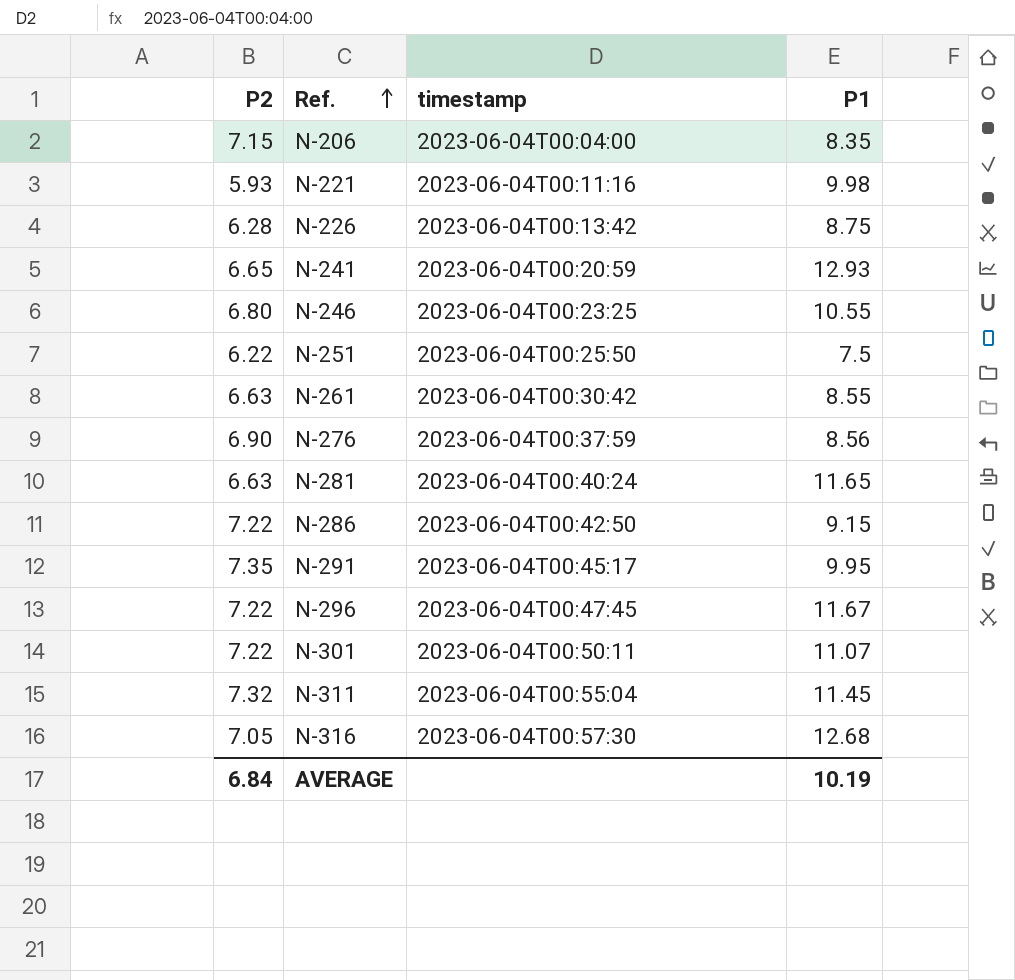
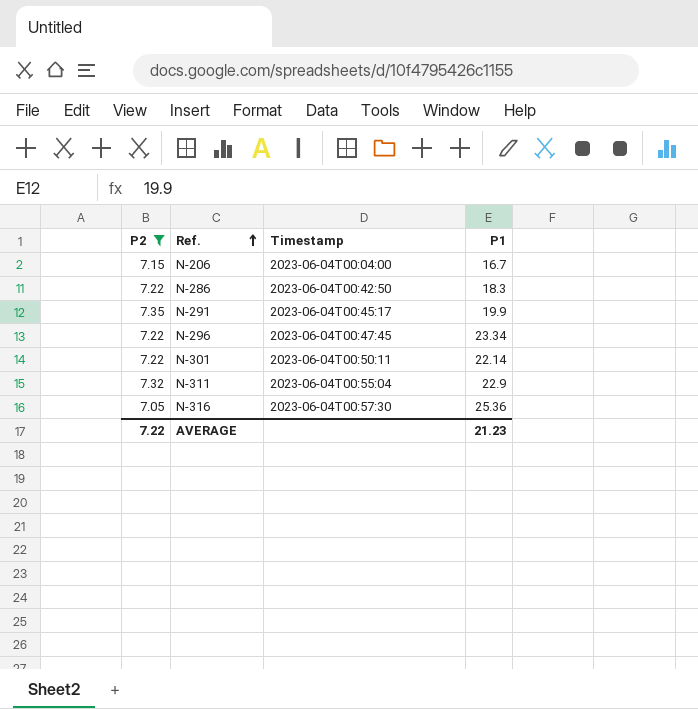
filter: none -> P2 >= 7.05
column name: timestamp -> Timestamp
N-206 | P1: 8.35 -> 16.7
N-286 | P1: 9.15 -> 18.3
N-291 | P1: 9.95 -> 19.9
N-296 | P1: 11.67 -> 23.34
N-301 | P1: 11.07 -> 22.14
N-311 | P1: 11.45 -> 22.9
N-316 | P1: 12.68 -> 25.36
AVERAGE | P2: 6.84 -> 7.22
AVERAGE | P1: 10.19 -> 21.23

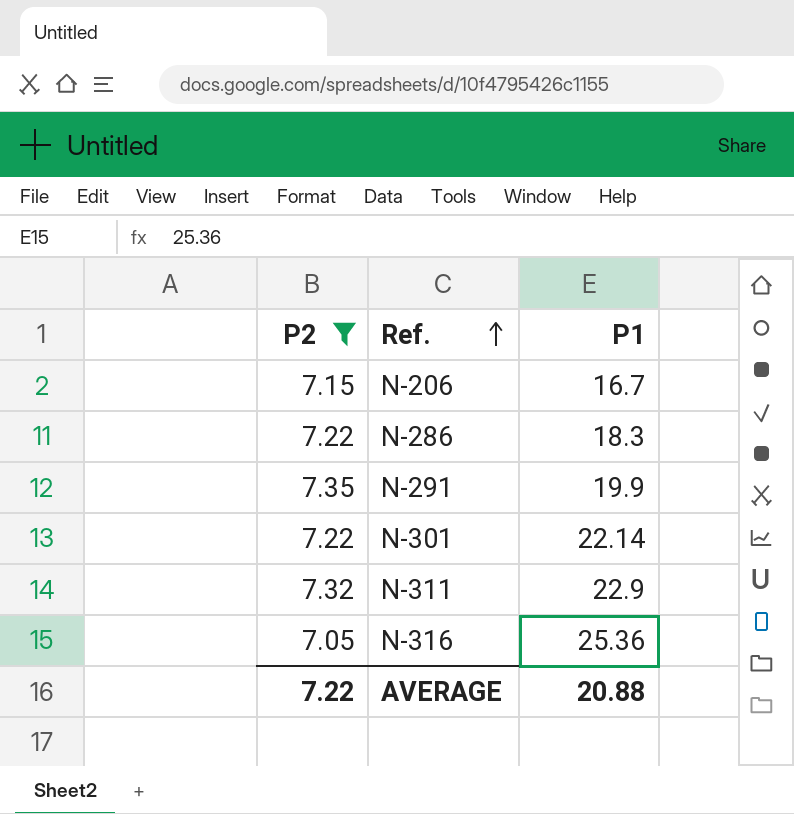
column Timestamp | position: 3 -> none
row N-296: 7.22 | 2023-06-04T00:47:45 | 23.34 -> none
AVERAGE | P1: 21.23 -> 20.88

